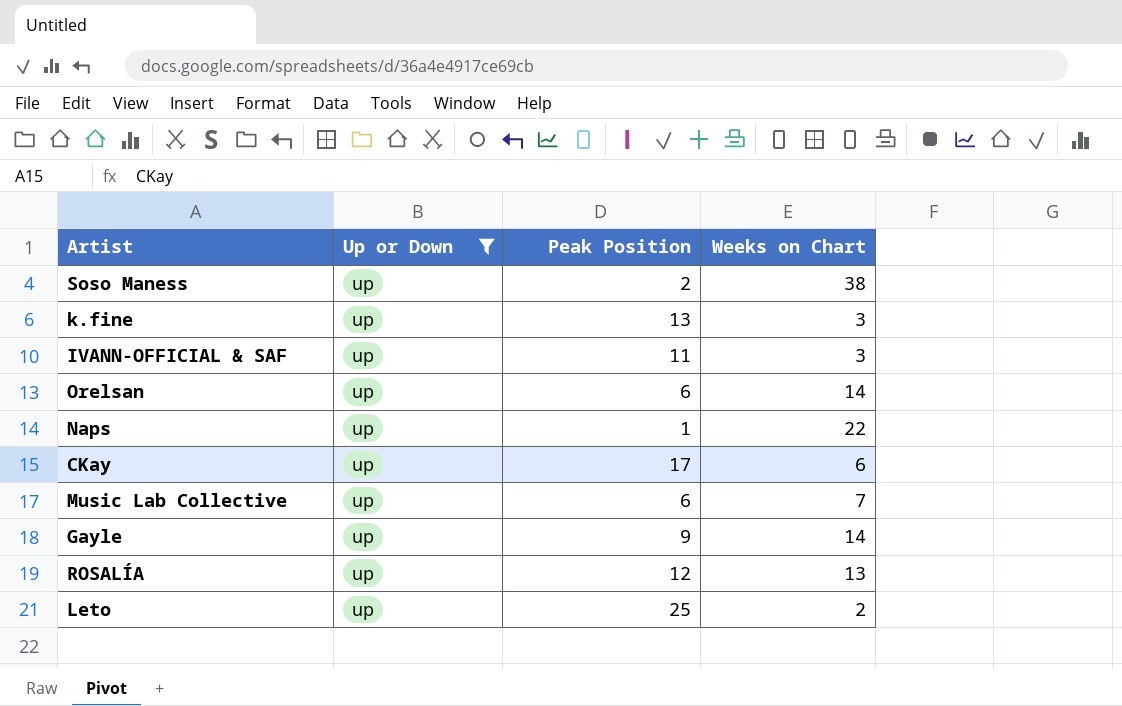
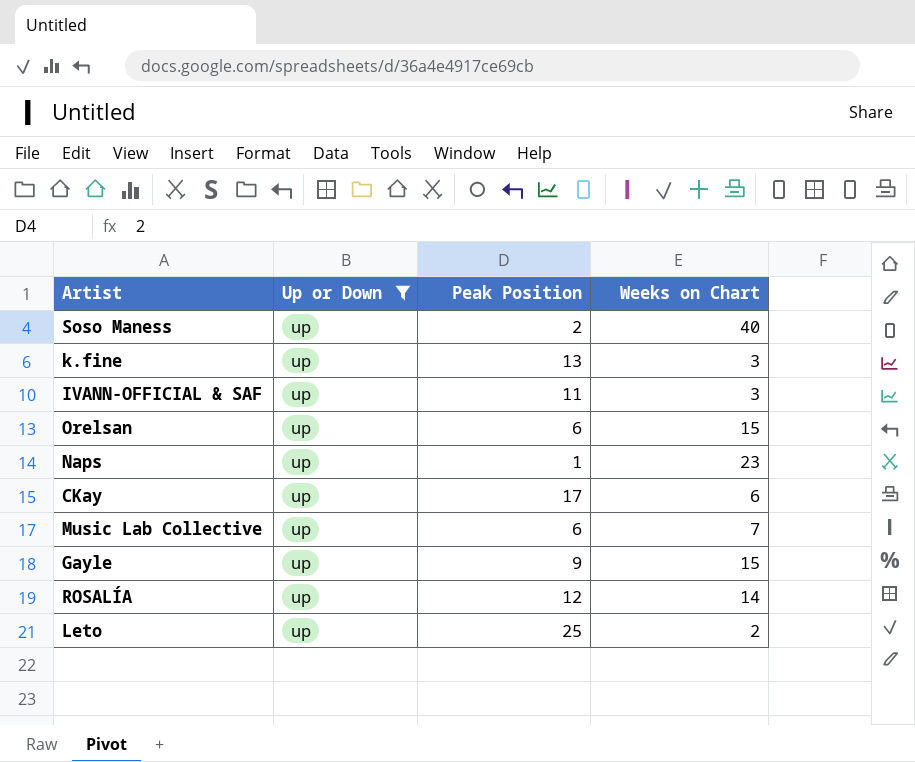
Soso Maness | Weeks on Chart: 38 -> 40
Orelsan | Weeks on Chart: 14 -> 15
Naps | Weeks on Chart: 22 -> 23
Gayle | Weeks on Chart: 14 -> 15
ROSALÍA | Weeks on Chart: 13 -> 14

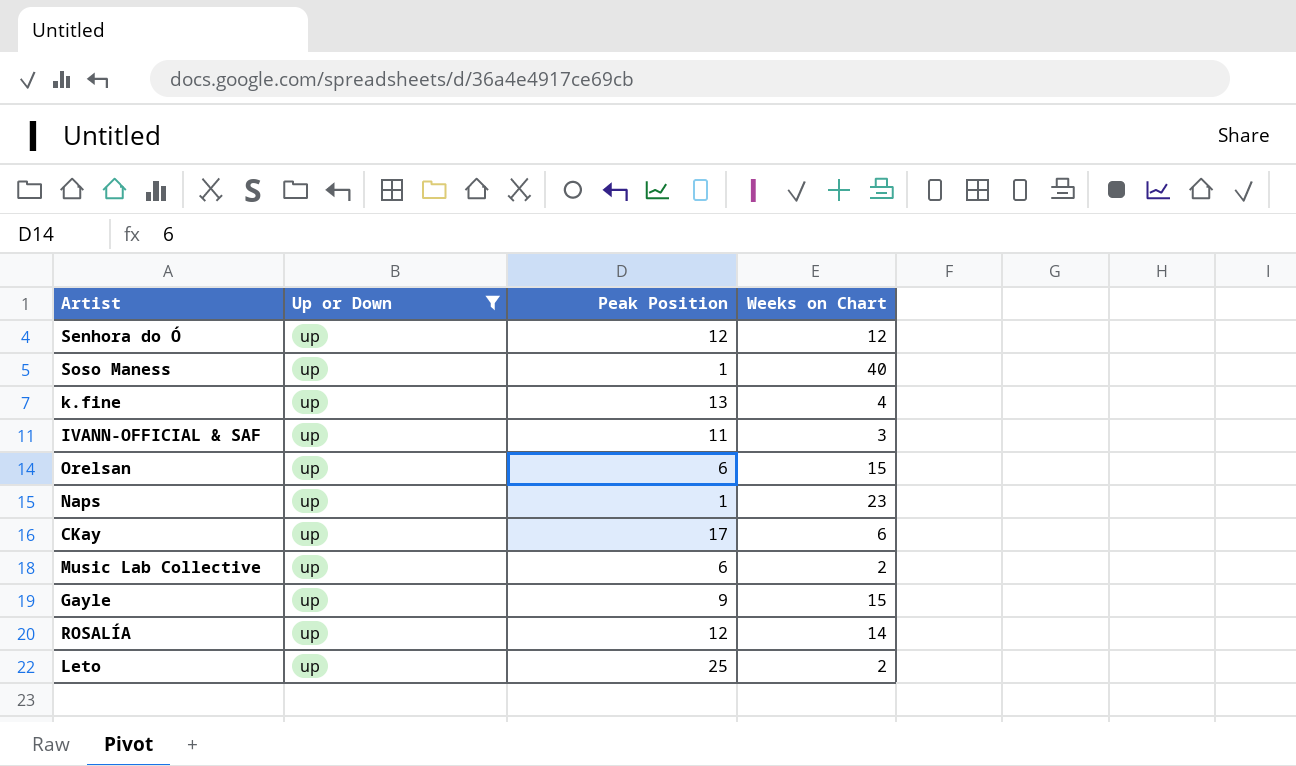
row Senhora do Ó: none -> up | 12 | 12
Soso Maness | Peak Position: 2 -> 1
k.fine | Weeks on Chart: 3 -> 4
Music Lab Collective | Weeks on Chart: 7 -> 2

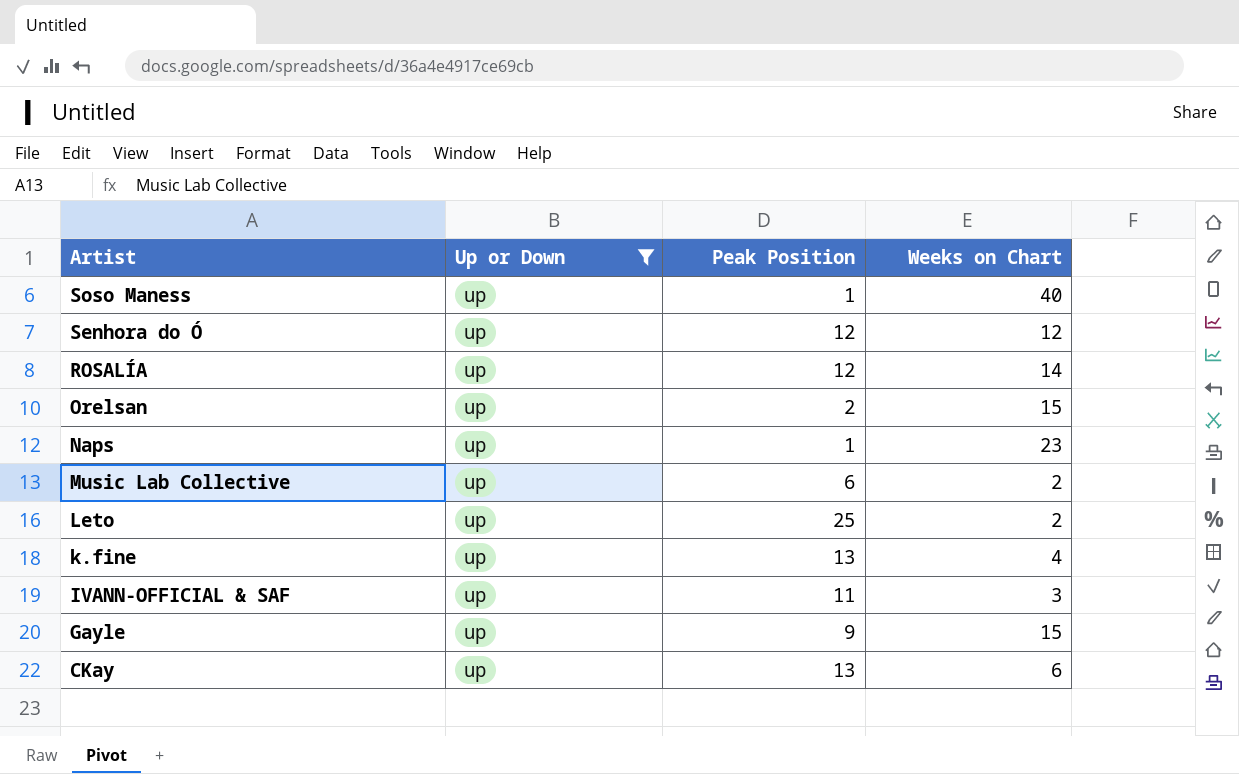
row order: none -> Artist descending
Orelsan | Peak Position: 6 -> 2
CKay | Peak Position: 17 -> 13

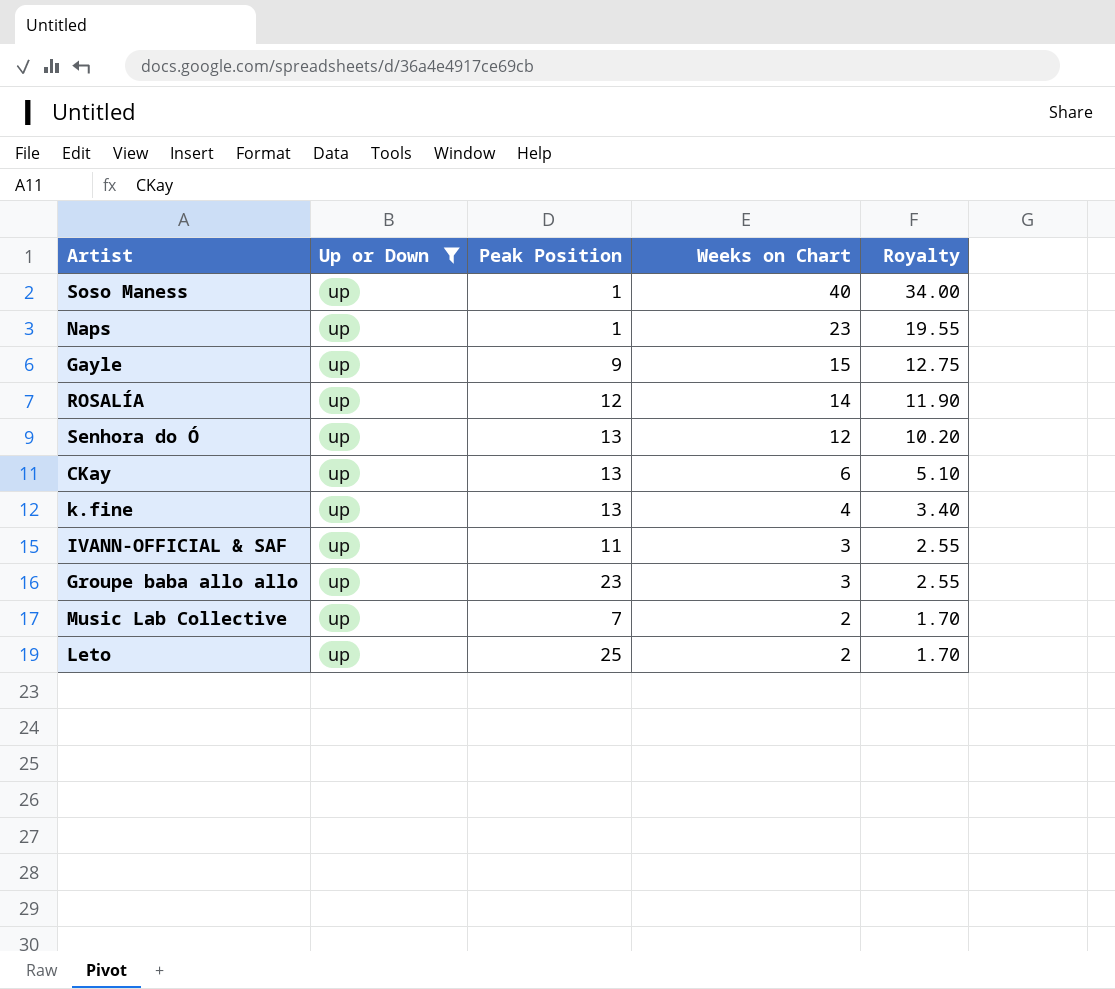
row order: Artist descending -> Weeks on Chart descending
column Royalty | formula: none -> [Weeks on Chart] * 0.85
row Orelsan: up | 2 | 15 -> none
Senhora do Ó | Peak Position: 12 -> 13
row Groupe baba allo allo: none -> up | 23 | 3 | 2.55
Music Lab Collective | Peak Position: 6 -> 7

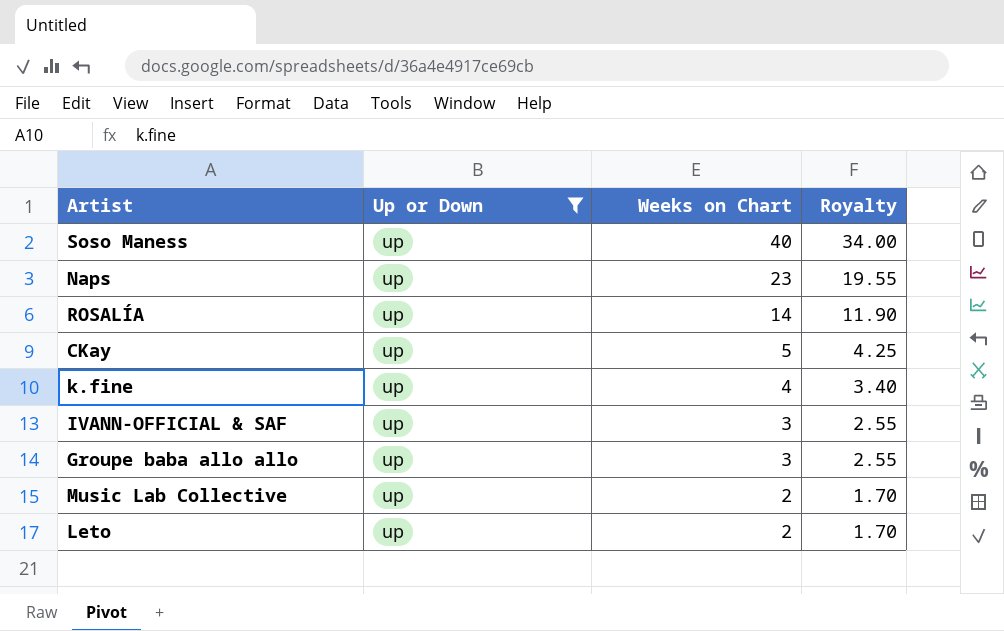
column Peak Position | position: 3 -> none
row Gayle: up | 9 | 15 | 12.75 -> none
row Senhora do Ó: up | 13 | 12 | 10.20 -> none
CKay | Weeks on Chart: 6 -> 5
CKay | Royalty: 5.10 -> 4.25

